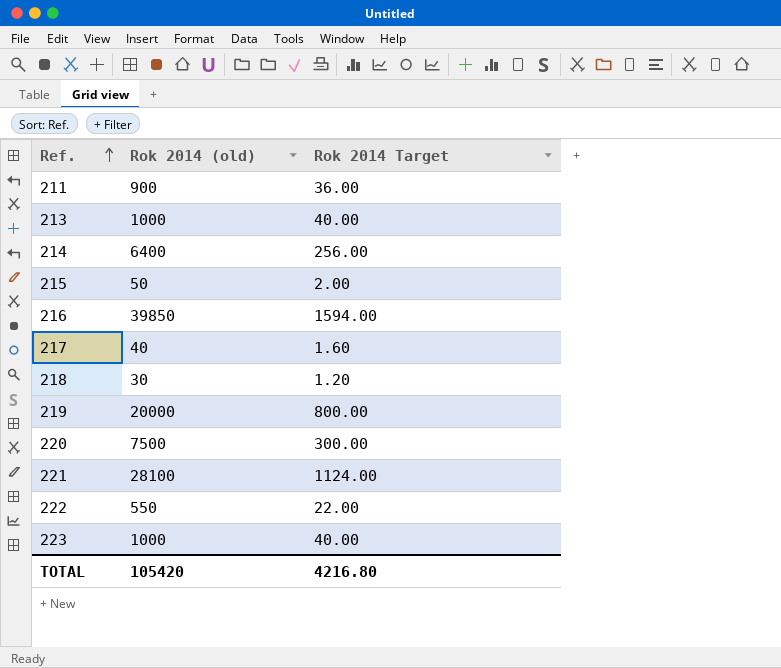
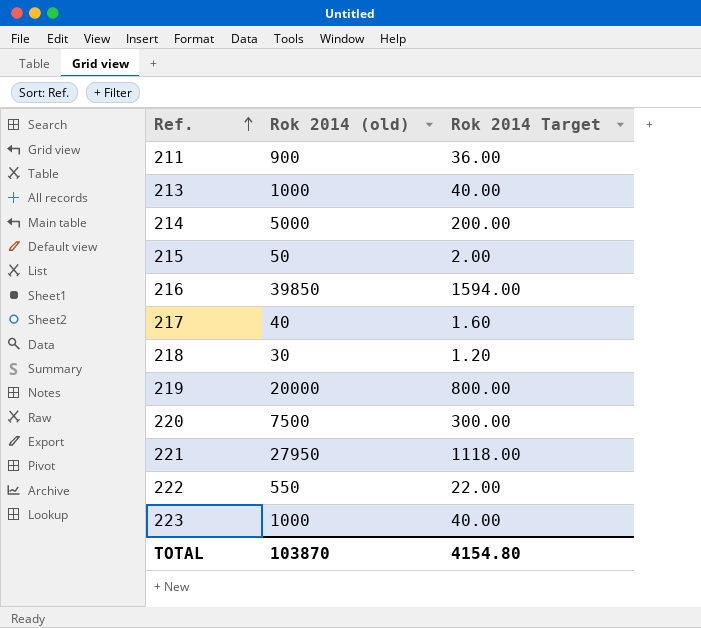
214 | Rok 2014 (old): 6400 -> 5000
214 | Rok 2014 Target: 256.00 -> 200.00
221 | Rok 2014 (old): 28100 -> 27950
221 | Rok 2014 Target: 1124.00 -> 1118.00
TOTAL | Rok 2014 (old): 105420 -> 103870
TOTAL | Rok 2014 Target: 4216.80 -> 4154.80

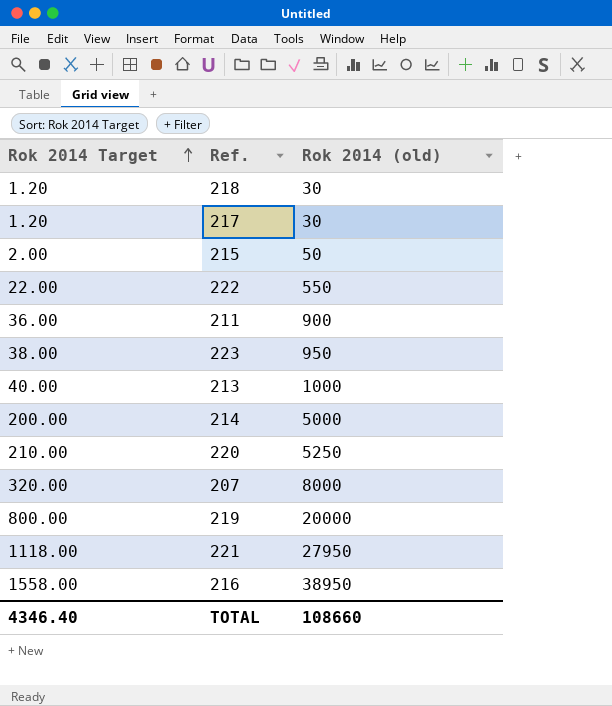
row order: Ref. ascending -> Rok 2014 Target ascending
column Rok 2014 Target | position: 3 -> 1
217 | Rok 2014 Target: 1.60 -> 1.20
217 | Rok 2014 (old): 40 -> 30
223 | Rok 2014 Target: 40.00 -> 38.00
223 | Rok 2014 (old): 1000 -> 950
220 | Rok 2014 Target: 300.00 -> 210.00
220 | Rok 2014 (old): 7500 -> 5250
row 207: none -> 320.00 | 8000
216 | Rok 2014 Target: 1594.00 -> 1558.00
216 | Rok 2014 (old): 39850 -> 38950
TOTAL | Rok 2014 Target: 4154.80 -> 4346.40
TOTAL | Rok 2014 (old): 103870 -> 108660

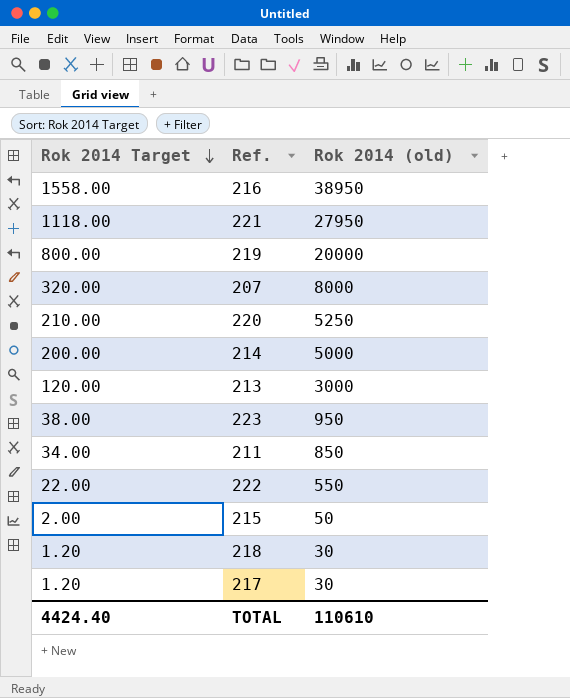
row order: Rok 2014 Target ascending -> Rok 2014 Target descending
213 | Rok 2014 Target: 40.00 -> 120.00
213 | Rok 2014 (old): 1000 -> 3000
211 | Rok 2014 Target: 36.00 -> 34.00
211 | Rok 2014 (old): 900 -> 850
TOTAL | Rok 2014 Target: 4346.40 -> 4424.40
TOTAL | Rok 2014 (old): 108660 -> 110610

